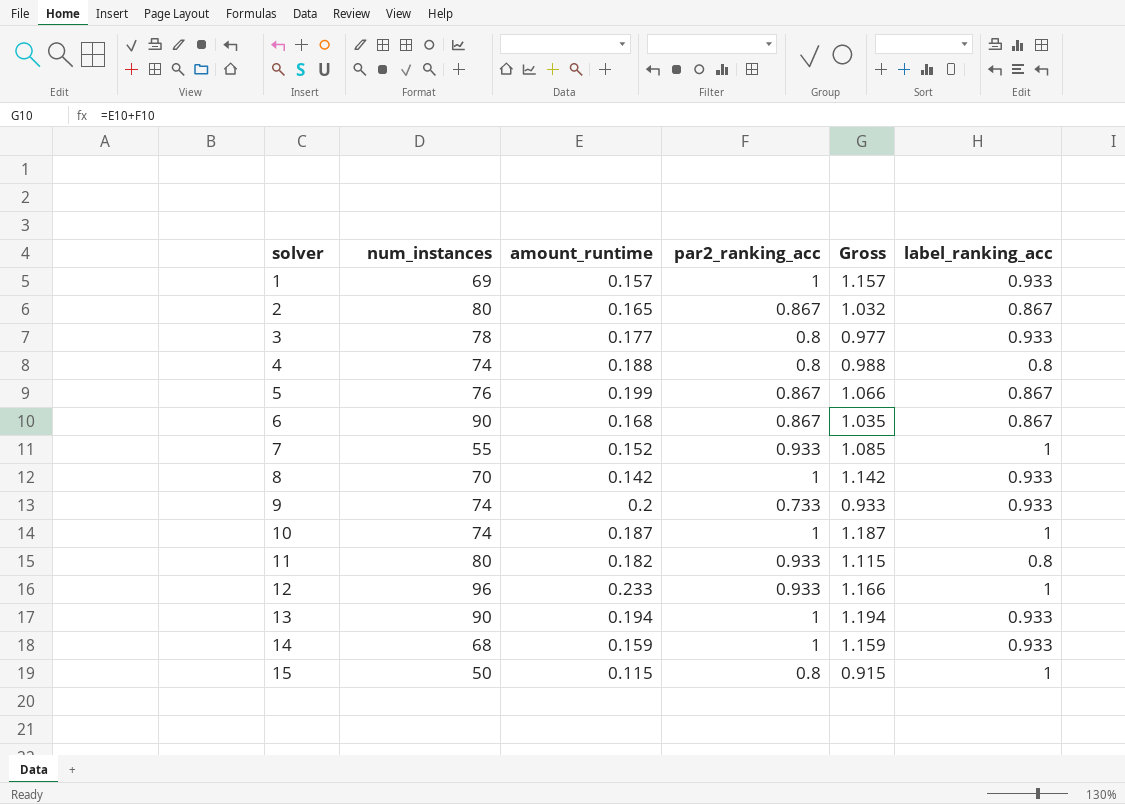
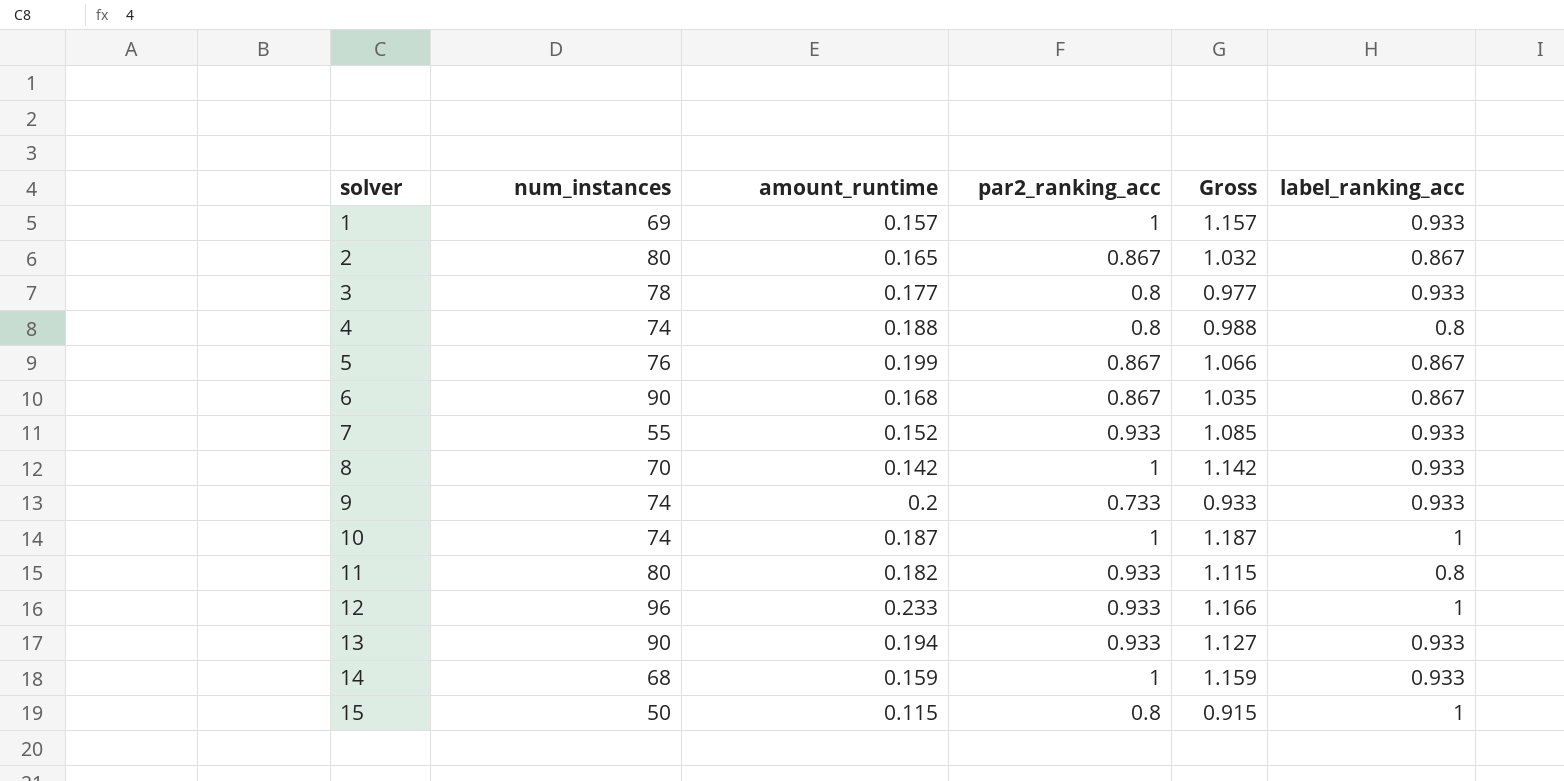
7 | label_ranking_acc: 1 -> 0.933
13 | par2_ranking_acc: 1 -> 0.933
13 | Gross: 1.194 -> 1.127

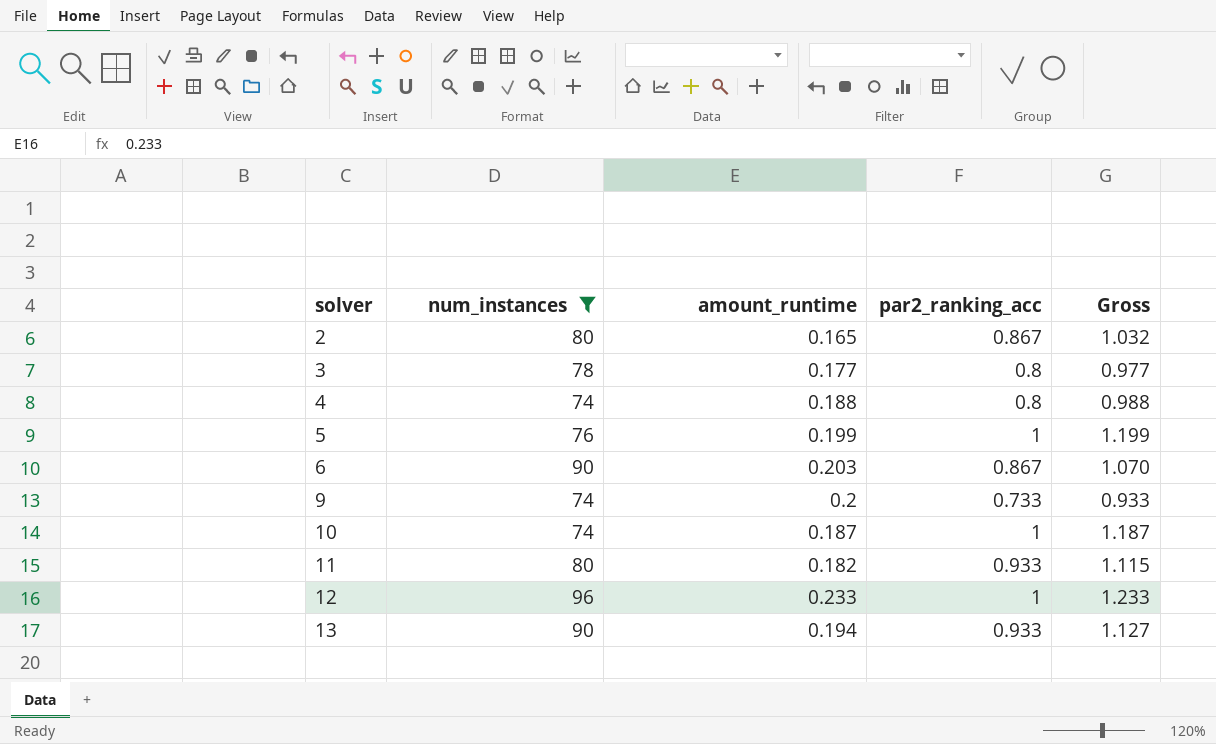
filter: none -> num_instances >= 74
column label_ranking_acc | position: 6 -> none
5 | par2_ranking_acc: 0.867 -> 1
5 | Gross: 1.066 -> 1.199
6 | amount_runtime: 0.168 -> 0.203
6 | Gross: 1.035 -> 1.070
12 | par2_ranking_acc: 0.933 -> 1
12 | Gross: 1.166 -> 1.233

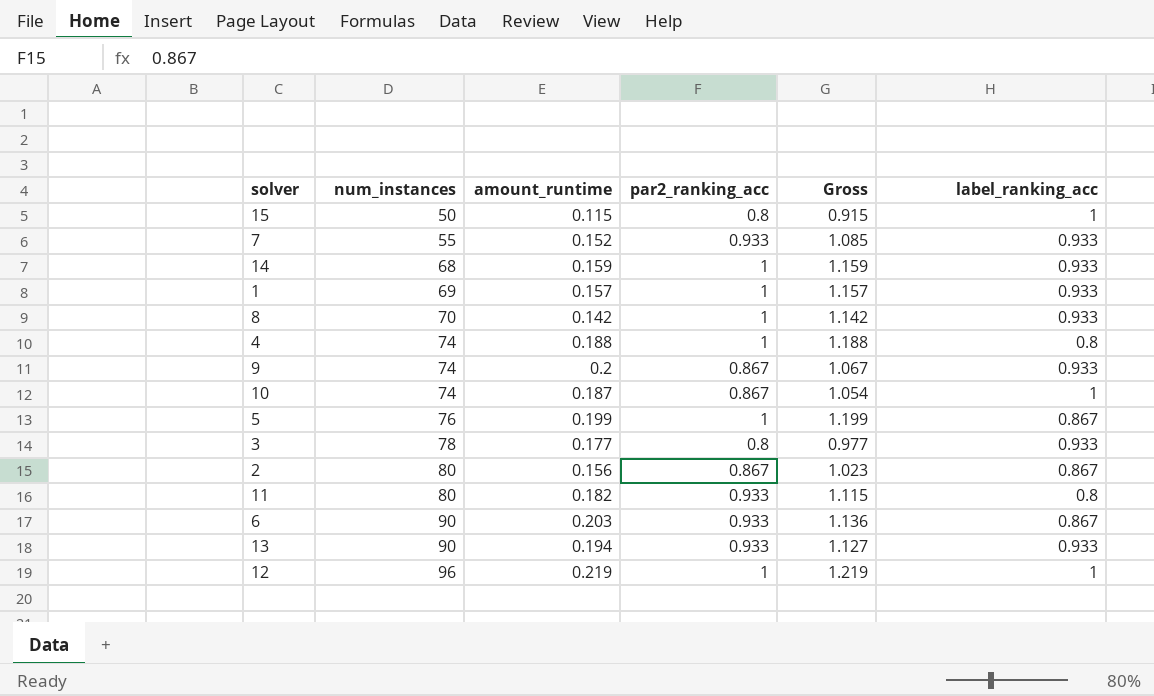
filter: num_instances >= 74 -> none
row order: solver ascending -> num_instances ascending
column label_ranking_acc | position: none -> 6
4 | par2_ranking_acc: 0.8 -> 1
4 | Gross: 0.988 -> 1.188
9 | par2_ranking_acc: 0.733 -> 0.867
9 | Gross: 0.933 -> 1.067
10 | par2_ranking_acc: 1 -> 0.867
10 | Gross: 1.187 -> 1.054
2 | amount_runtime: 0.165 -> 0.156
2 | Gross: 1.032 -> 1.023
6 | par2_ranking_acc: 0.867 -> 0.933
6 | Gross: 1.070 -> 1.136
12 | amount_runtime: 0.233 -> 0.219
12 | Gross: 1.233 -> 1.219

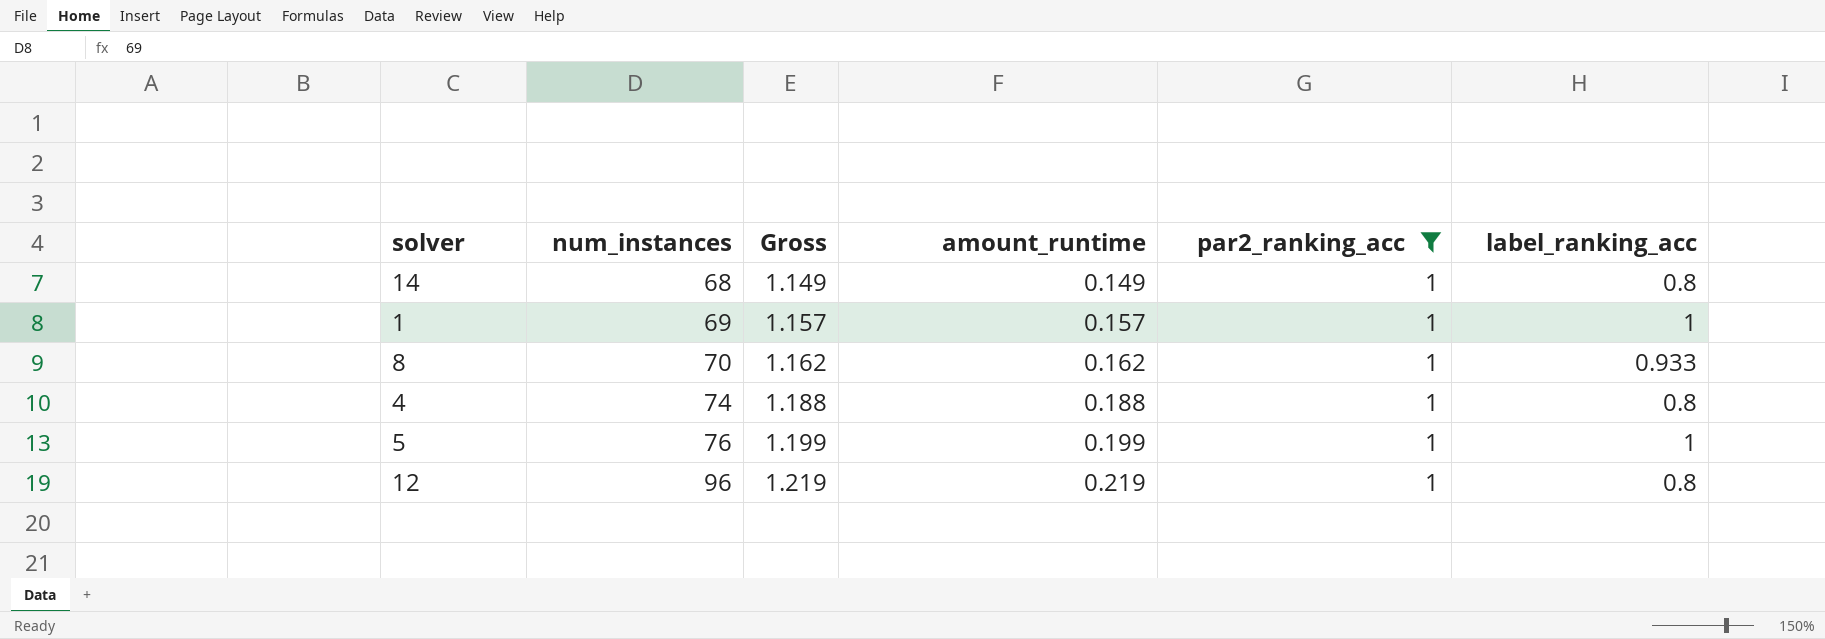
filter: none -> par2_ranking_acc = 1
column Gross | position: 5 -> 3
14 | Gross: 1.159 -> 1.149
14 | amount_runtime: 0.159 -> 0.149
14 | label_ranking_acc: 0.933 -> 0.8
1 | label_ranking_acc: 0.933 -> 1
8 | Gross: 1.142 -> 1.162
8 | amount_runtime: 0.142 -> 0.162
5 | label_ranking_acc: 0.867 -> 1
12 | label_ranking_acc: 1 -> 0.8

